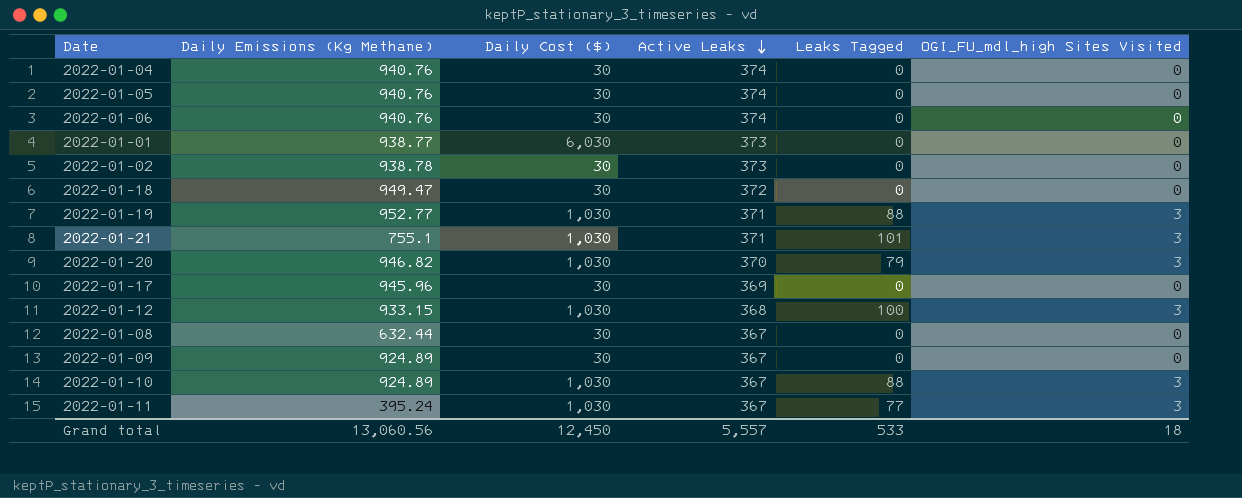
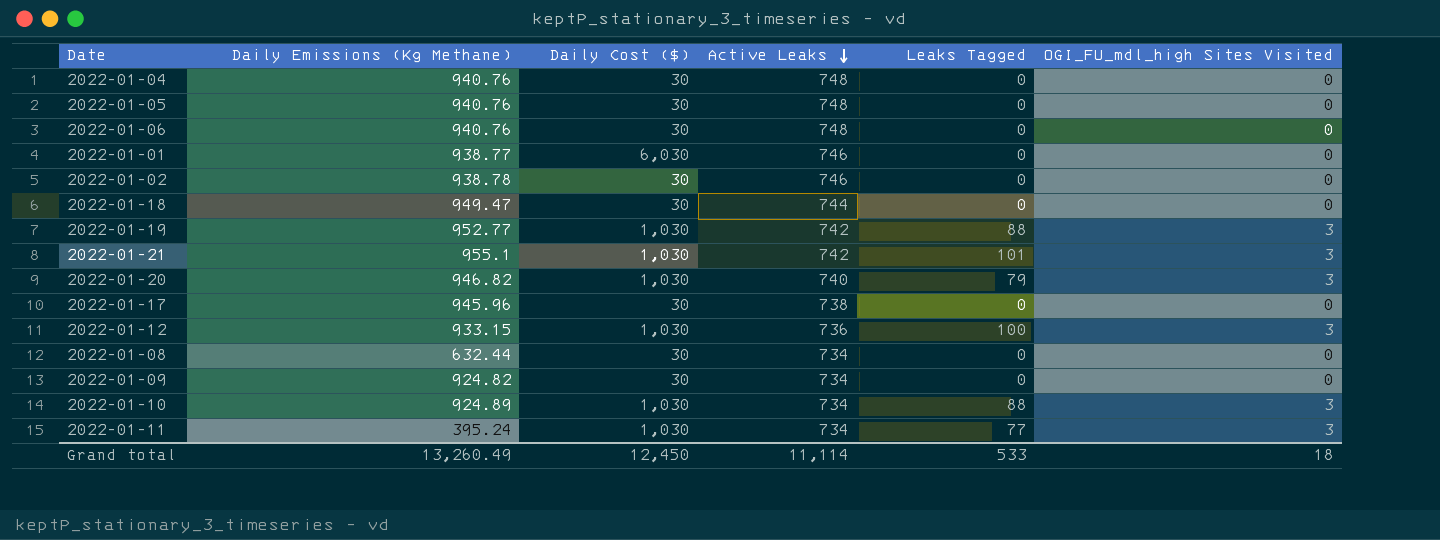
2022-01-04 | Active Leaks: 374 -> 748
2022-01-05 | Active Leaks: 374 -> 748
2022-01-06 | Active Leaks: 374 -> 748
2022-01-01 | Active Leaks: 373 -> 746
2022-01-02 | Active Leaks: 373 -> 746
2022-01-18 | Active Leaks: 372 -> 744
2022-01-19 | Active Leaks: 371 -> 742
2022-01-21 | Daily Emissions (Kg Methane): 755.1 -> 955.1
2022-01-21 | Active Leaks: 371 -> 742
2022-01-20 | Active Leaks: 370 -> 740
2022-01-17 | Active Leaks: 369 -> 738
2022-01-12 | Active Leaks: 368 -> 736
2022-01-08 | Active Leaks: 367 -> 734
2022-01-09 | Daily Emissions (Kg Methane): 924.89 -> 924.82
2022-01-09 | Active Leaks: 367 -> 734
2022-01-10 | Active Leaks: 367 -> 734
2022-01-11 | Active Leaks: 367 -> 734
Grand total | Daily Emissions (Kg Methane): 13,060.56 -> 13,260.49
Grand total | Active Leaks: 5,557 -> 11,114

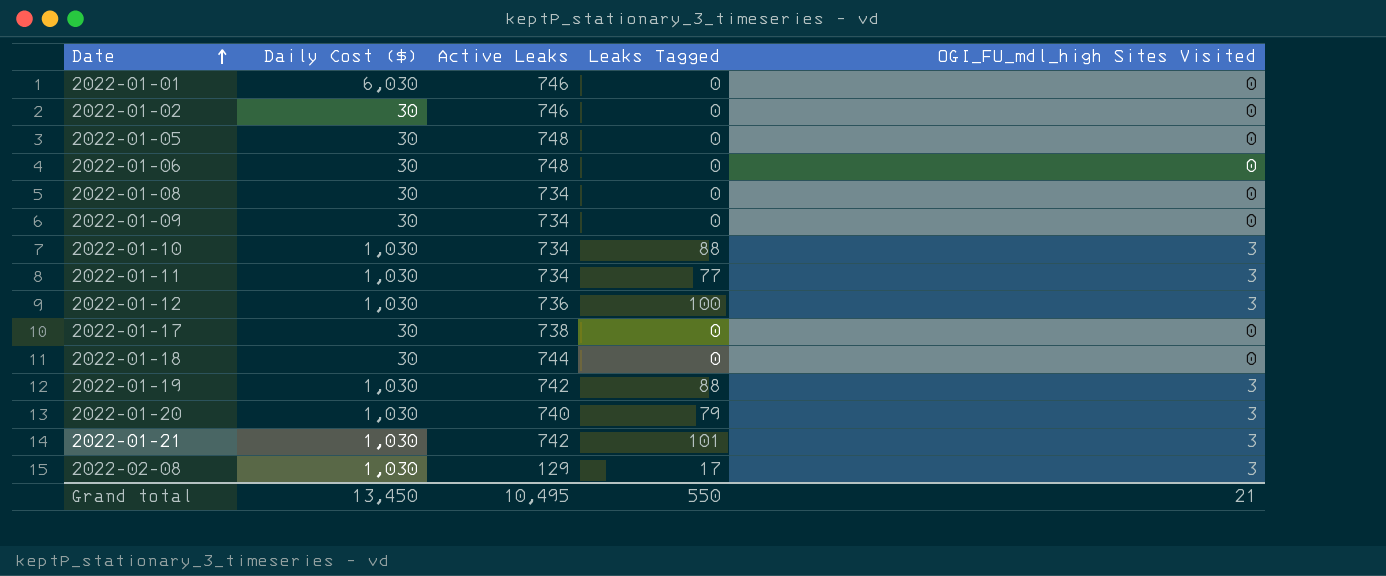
row order: Active Leaks descending -> Date ascending
column Daily Emissions (Kg Methane) | position: 2 -> none
row 2022-01-04: 940.76 | 30 | 748 | 0 | 0 -> none
row 2022-02-08: none -> 1,030 | 129 | 17 | 3
Grand total | Daily Cost ($): 12,450 -> 13,450
Grand total | Active Leaks: 11,114 -> 10,495
Grand total | Leaks Tagged: 533 -> 550
Grand total | OGI_FU_mdl_high Sites Visited: 18 -> 21

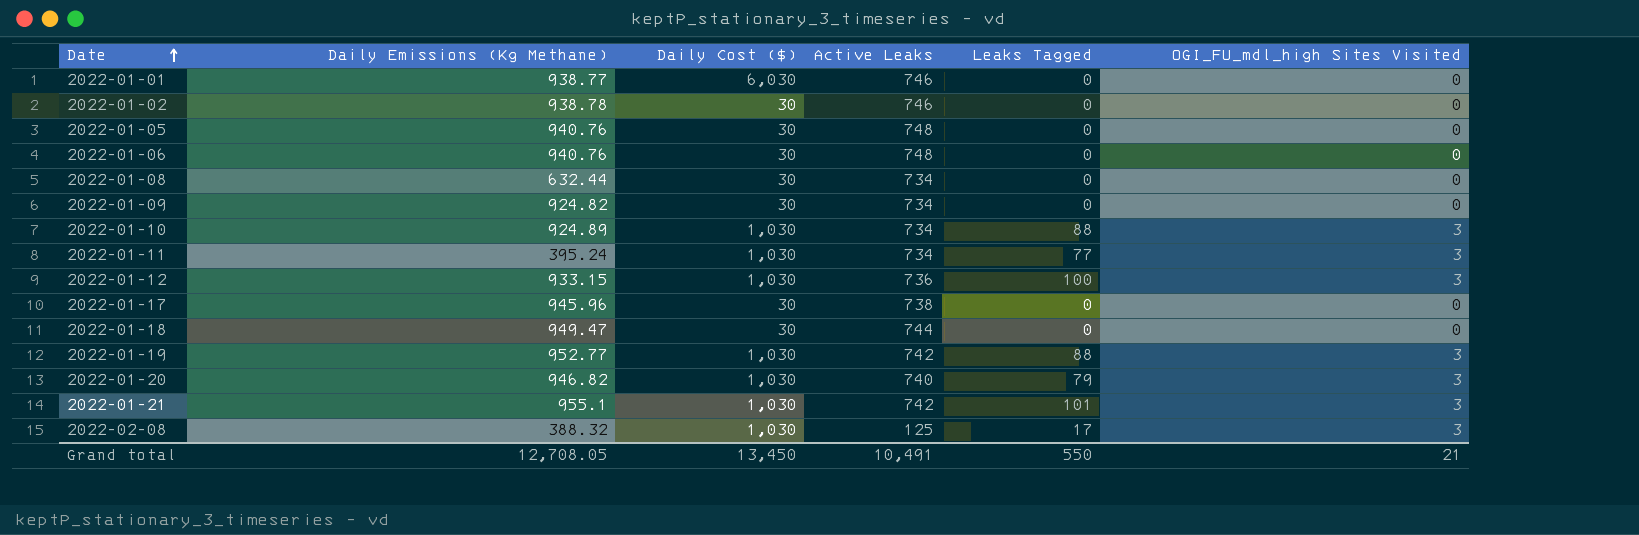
column Daily Emissions (Kg Methane) | position: none -> 2
2022-02-08 | Active Leaks: 129 -> 125
Grand total | Active Leaks: 10,495 -> 10,491

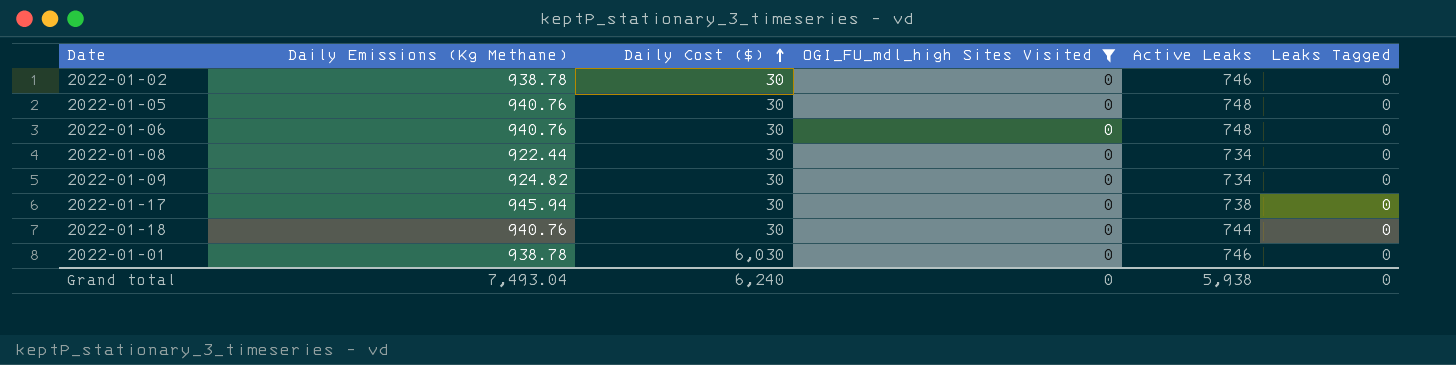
filter: none -> OGI_FU_mdl_high Sites Visited = 0
row order: Date ascending -> Daily Cost ($) ascending
column OGI_FU_mdl_high Sites Visited | position: 6 -> 4
2022-01-08 | Daily Emissions (Kg Methane): 632.44 -> 922.44
2022-01-17 | Daily Emissions (Kg Methane): 945.96 -> 945.94
2022-01-18 | Daily Emissions (Kg Methane): 949.47 -> 940.76
2022-01-01 | Daily Emissions (Kg Methane): 938.77 -> 938.78
Grand total | Daily Emissions (Kg Methane): 12,708.05 -> 7,493.04
Grand total | Daily Cost ($): 13,450 -> 6,240
Grand total | OGI_FU_mdl_high Sites Visited: 21 -> 0
Grand total | Active Leaks: 10,491 -> 5,938
Grand total | Leaks Tagged: 550 -> 0

